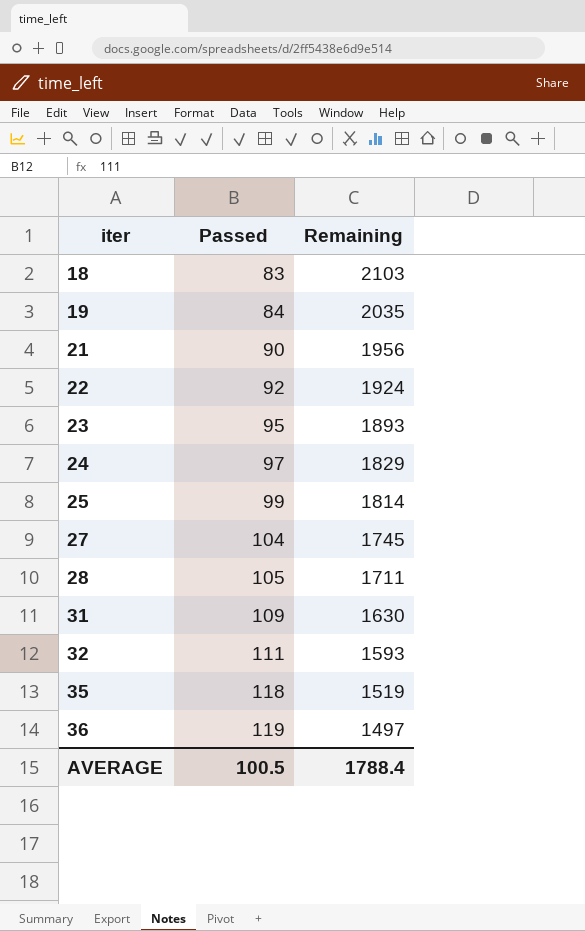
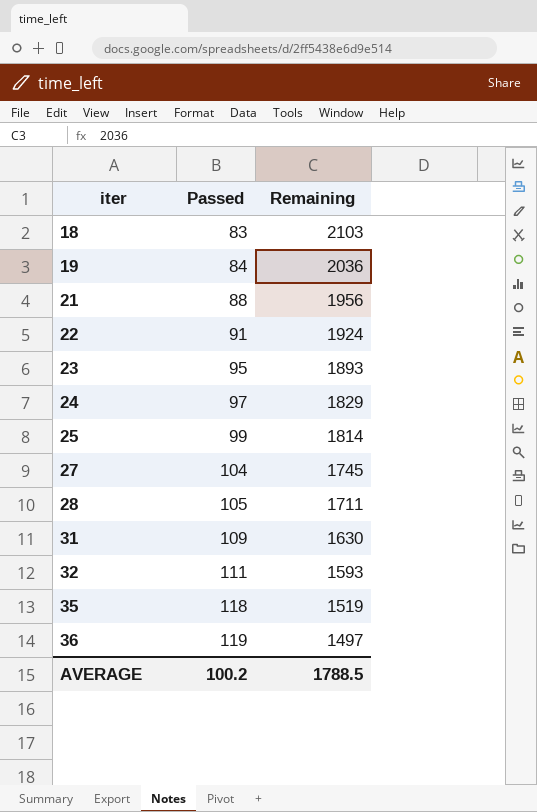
19 | Remaining: 2035 -> 2036
21 | Passed: 90 -> 88
22 | Passed: 92 -> 91
AVERAGE | Passed: 100.5 -> 100.2
AVERAGE | Remaining: 1788.4 -> 1788.5

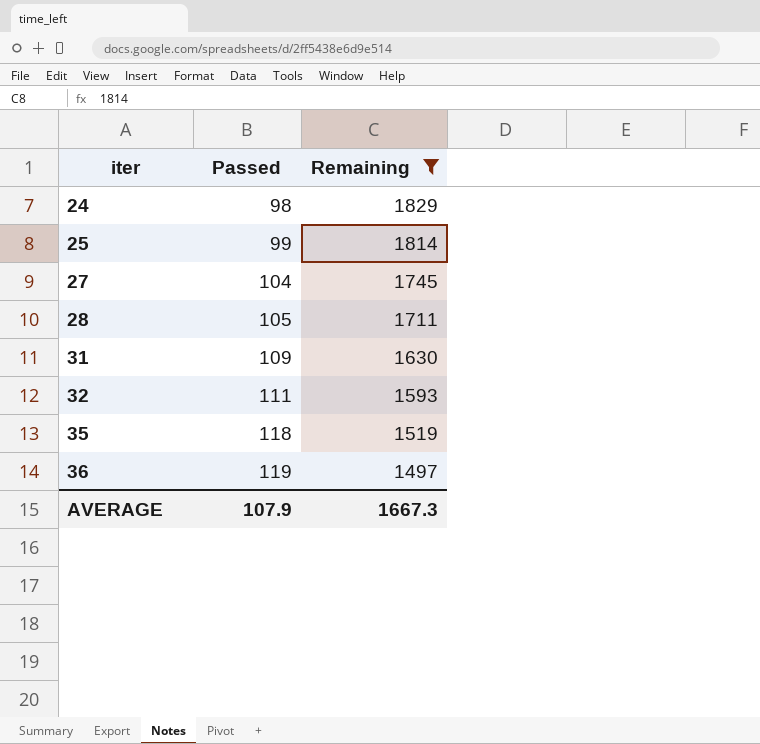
filter: none -> Remaining <= 1829
24 | Passed: 97 -> 98
AVERAGE | Passed: 100.2 -> 107.9
AVERAGE | Remaining: 1788.5 -> 1667.3

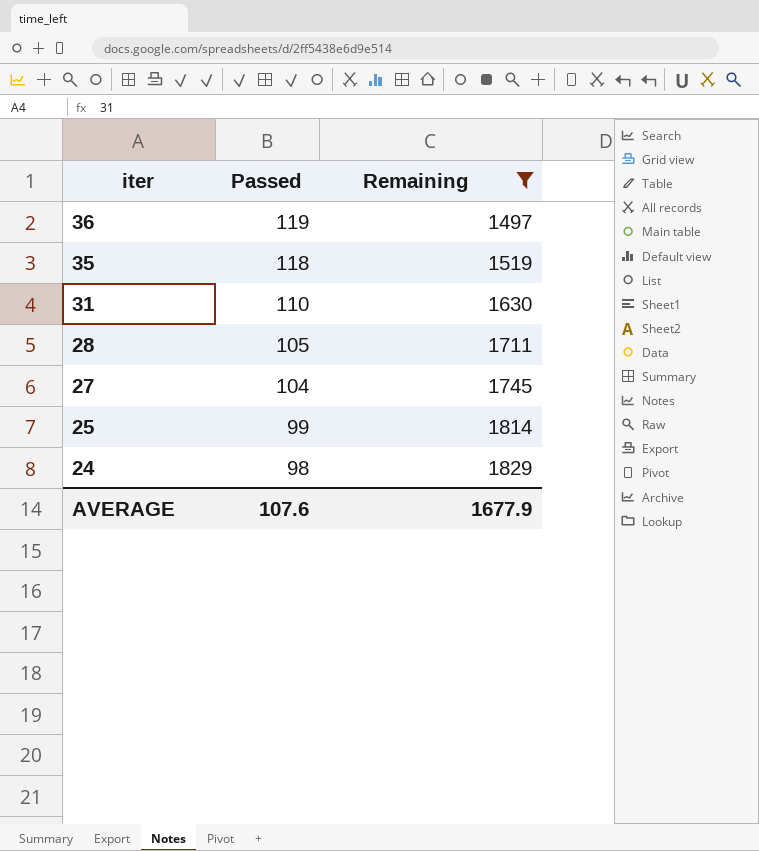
row order: iter ascending -> iter descending
row 32: 111 | 1593 -> none
31 | Passed: 109 -> 110
AVERAGE | Passed: 107.9 -> 107.6
AVERAGE | Remaining: 1667.3 -> 1677.9

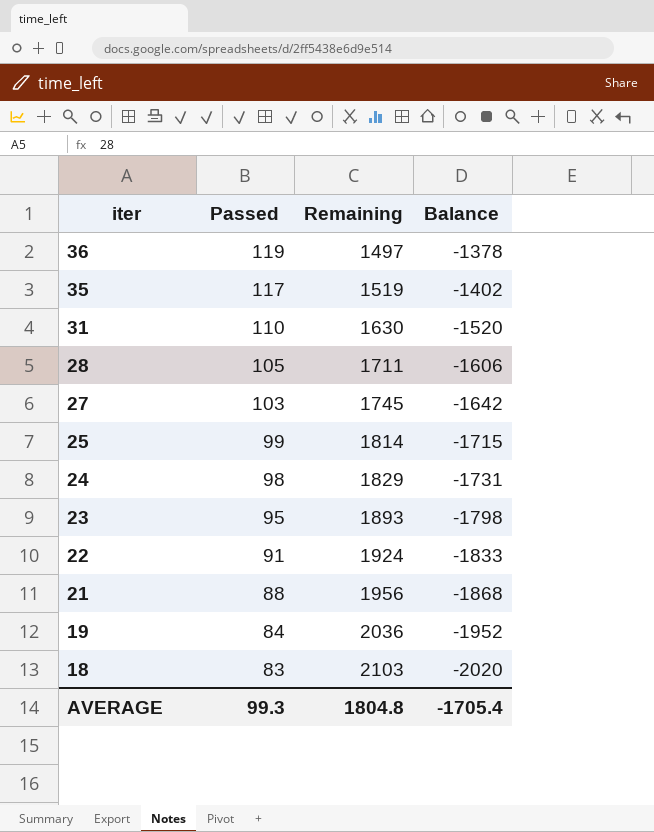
filter: Remaining <= 1829 -> none
column Balance | formula: none -> [Passed] - [Remaining]
35 | Passed: 118 -> 117
27 | Passed: 104 -> 103
AVERAGE | Passed: 107.6 -> 99.3
AVERAGE | Remaining: 1677.9 -> 1804.8

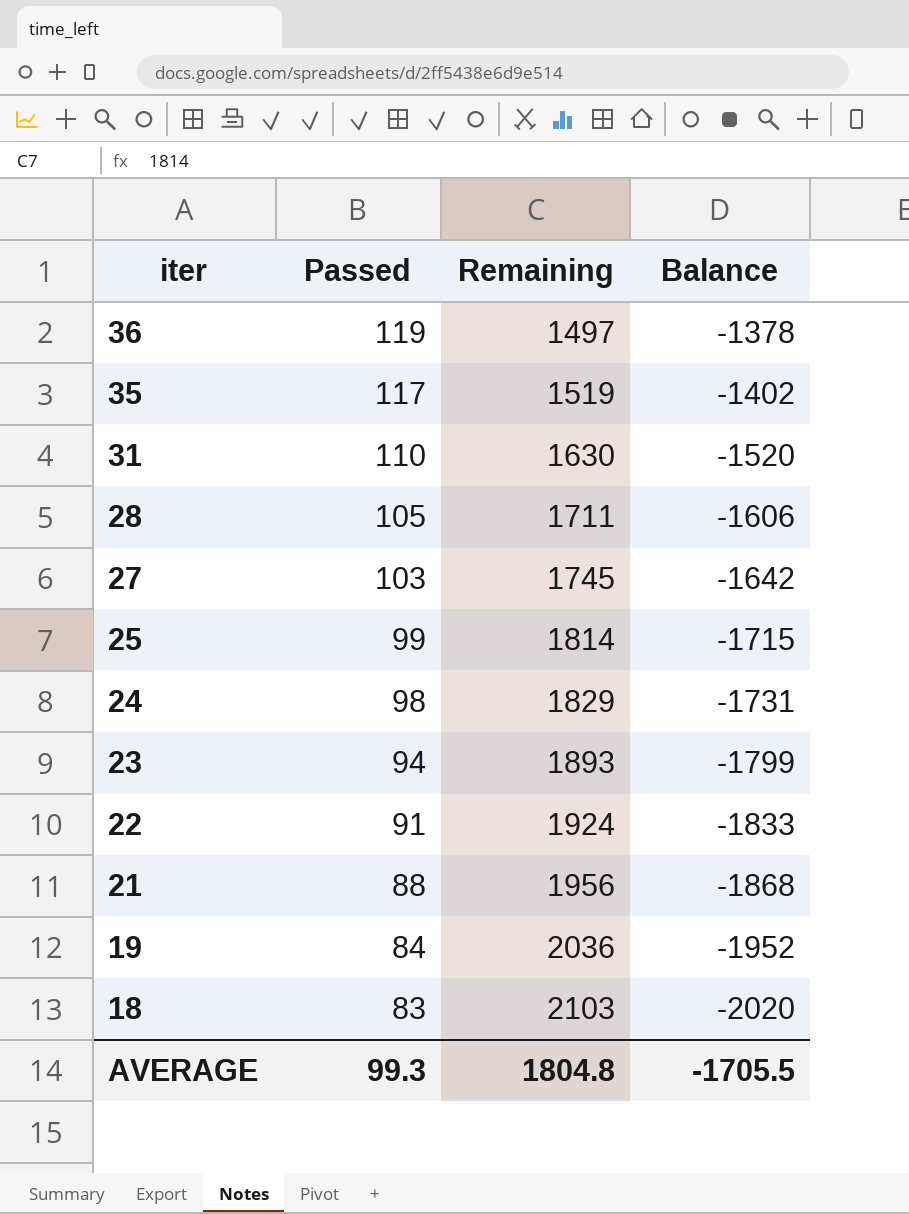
23 | Passed: 95 -> 94
23 | Balance: -1798 -> -1799
AVERAGE | Balance: -1705.4 -> -1705.5

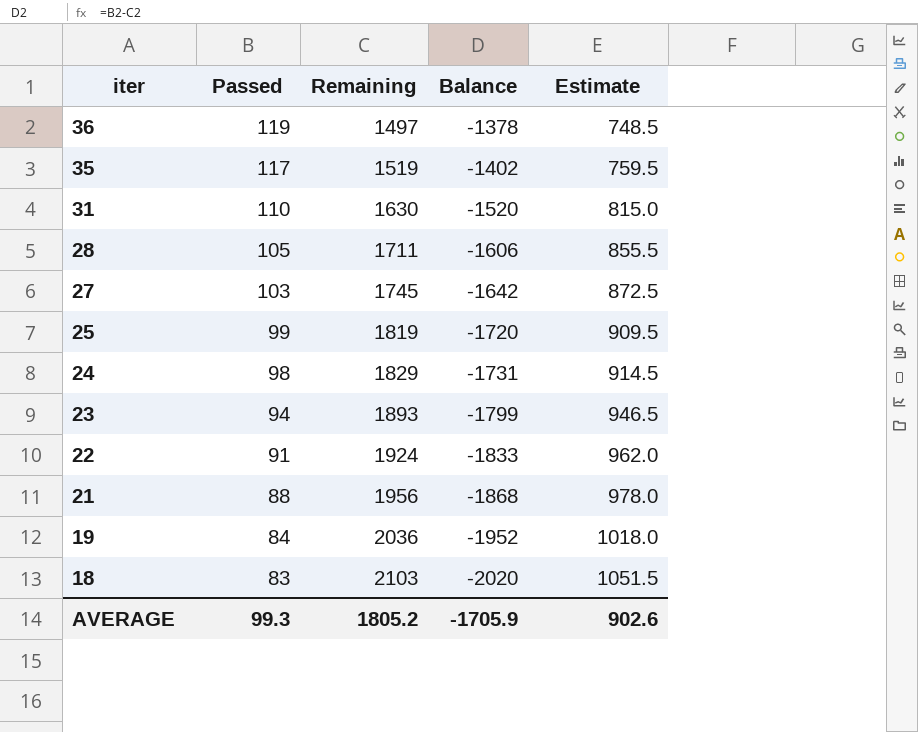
column Estimate | formula: none -> [Remaining] * 0.5
25 | Remaining: 1814 -> 1819
25 | Balance: -1715 -> -1720
AVERAGE | Remaining: 1804.8 -> 1805.2
AVERAGE | Balance: -1705.5 -> -1705.9

